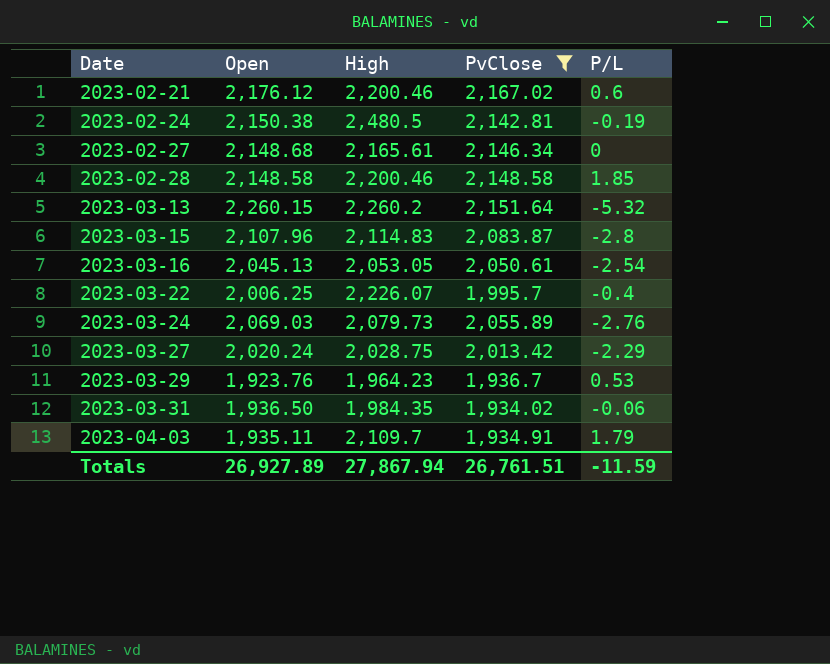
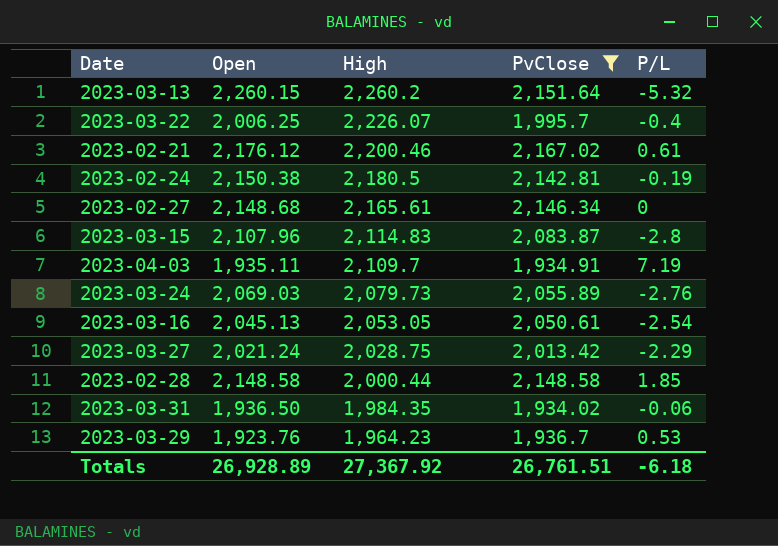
row order: Date ascending -> High descending
2023-02-21 | P/L: 0.6 -> 0.61
2023-02-24 | High: 2,480.5 -> 2,180.5
2023-04-03 | P/L: 1.79 -> 7.19
2023-03-27 | Open: 2,020.24 -> 2,021.24
2023-02-28 | High: 2,200.46 -> 2,000.44
Totals | Open: 26,927.89 -> 26,928.89
Totals | High: 27,867.94 -> 27,367.92
Totals | P/L: -11.59 -> -6.18

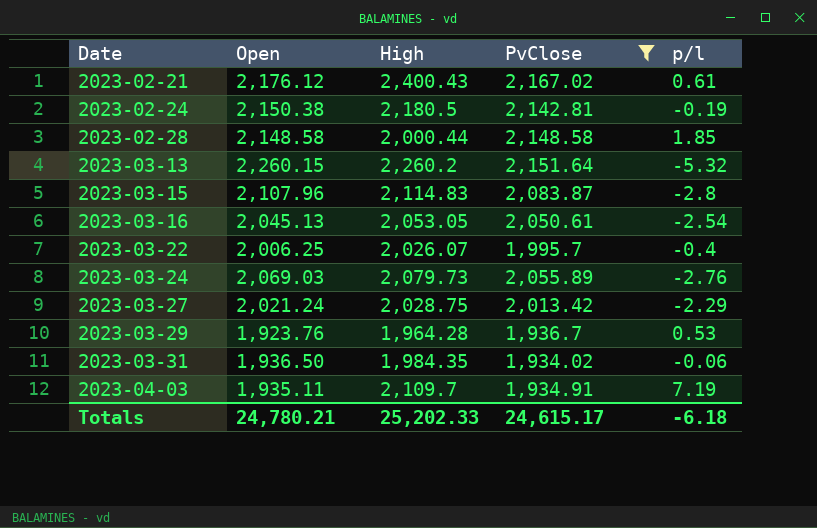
row order: High descending -> Date ascending
column name: P/L -> p/l
row 2023-02-27: 2,148.68 | 2,165.61 | 2,146.34 | 0 -> none
2023-02-21 | High: 2,200.46 -> 2,400.43
2023-03-22 | High: 2,226.07 -> 2,026.07
2023-03-29 | High: 1,964.23 -> 1,964.28
Totals | Open: 26,928.89 -> 24,780.21
Totals | High: 27,367.92 -> 25,202.33
Totals | PvClose: 26,761.51 -> 24,615.17

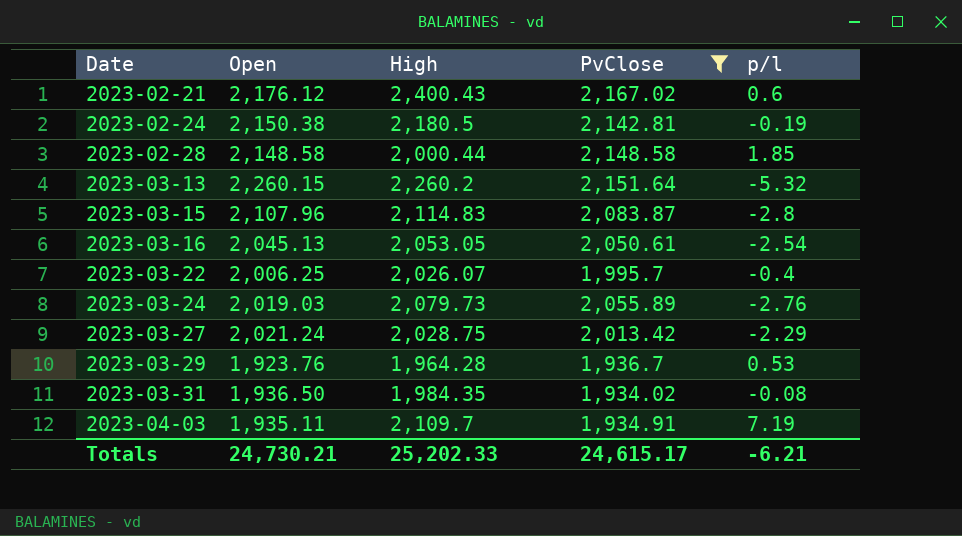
2023-02-21 | p/l: 0.61 -> 0.6
2023-03-24 | Open: 2,069.03 -> 2,019.03
2023-03-31 | p/l: -0.06 -> -0.08
Totals | Open: 24,780.21 -> 24,730.21
Totals | p/l: -6.18 -> -6.21

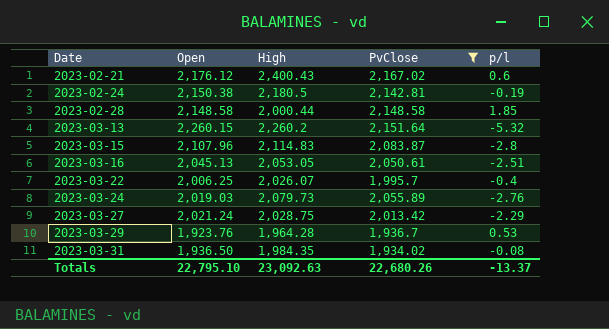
row 2023-04-03: 1,935.11 | 2,109.7 | 1,934.91 | 7.19 -> none
2023-03-16 | p/l: -2.54 -> -2.51
Totals | Open: 24,730.21 -> 22,795.10
Totals | High: 25,202.33 -> 23,092.63
Totals | PvClose: 24,615.17 -> 22,680.26
Totals | p/l: -6.21 -> -13.37

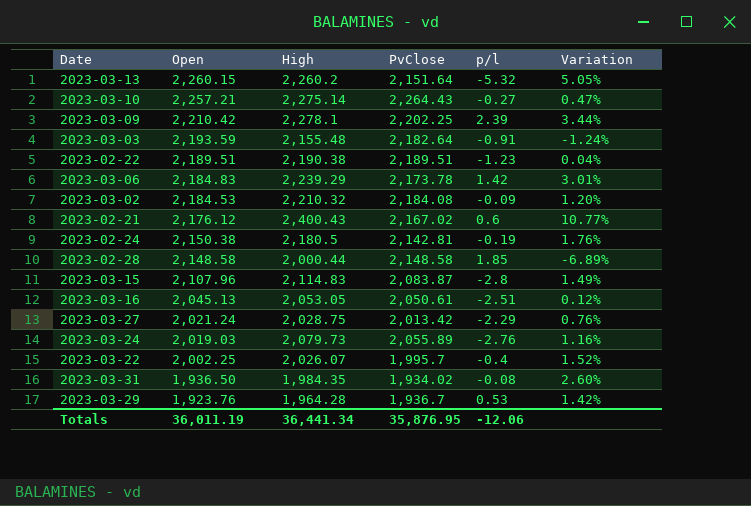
filter: PvClose <= 2,167.02 -> none
row order: Date ascending -> Open descending
column Variation | formula: none -> ([High] - [PvClose]) / [PvClose]
2023-03-22 | Open: 2,006.25 -> 2,002.25
Totals | Open: 22,795.10 -> 36,011.19
Totals | High: 23,092.63 -> 36,441.34
Totals | PvClose: 22,680.26 -> 35,876.95
Totals | p/l: -13.37 -> -12.06

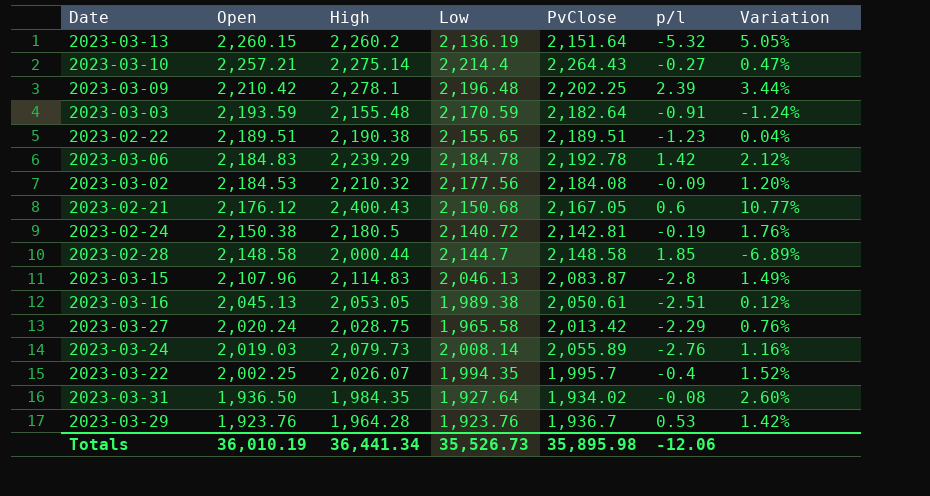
column Low | position: none -> 4
2023-03-06 | PvClose: 2,173.78 -> 2,192.78
2023-03-06 | Variation: 3.01% -> 2.12%
2023-02-21 | PvClose: 2,167.02 -> 2,167.05
2023-03-27 | Open: 2,021.24 -> 2,020.24
Totals | Open: 36,011.19 -> 36,010.19
Totals | PvClose: 35,876.95 -> 35,895.98

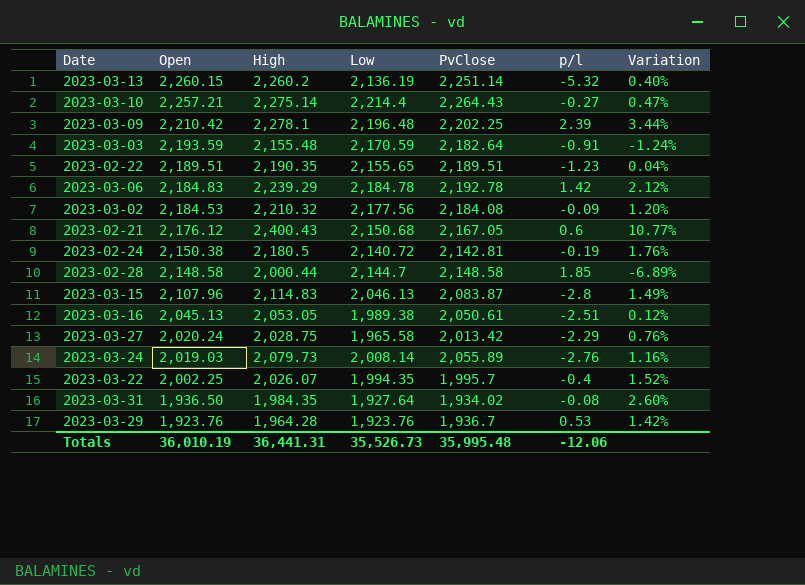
2023-03-13 | PvClose: 2,151.64 -> 2,251.14
2023-03-13 | Variation: 5.05% -> 0.40%
2023-02-22 | High: 2,190.38 -> 2,190.35
Totals | High: 36,441.34 -> 36,441.31
Totals | PvClose: 35,895.98 -> 35,995.48

